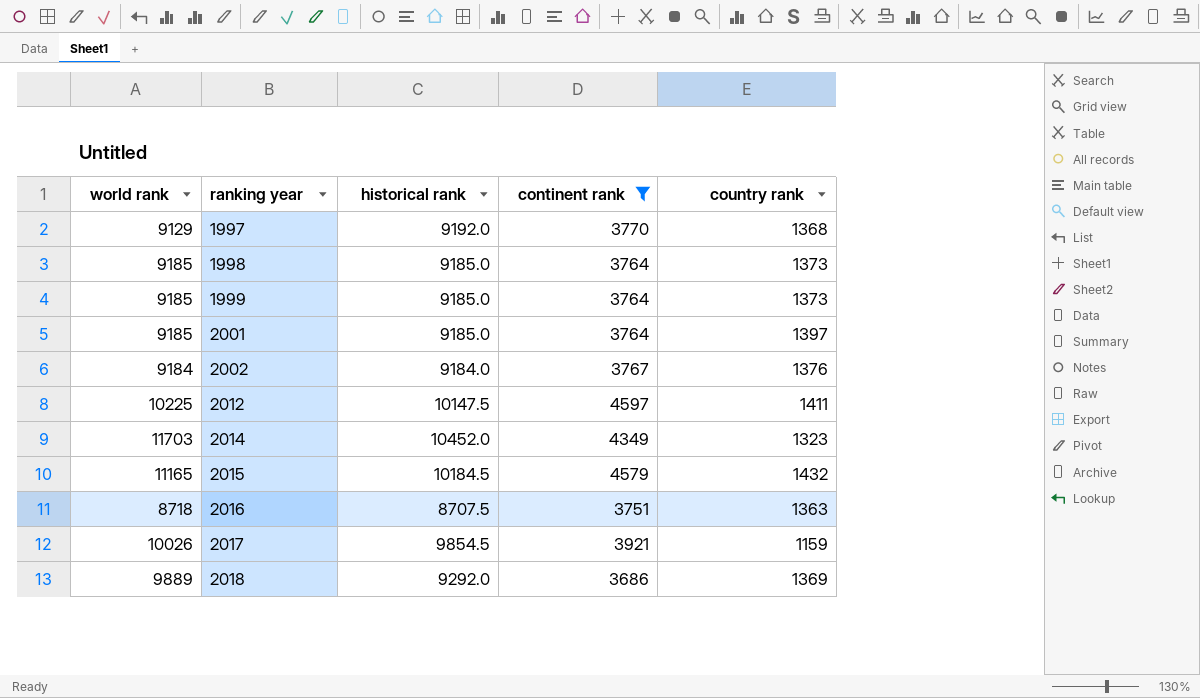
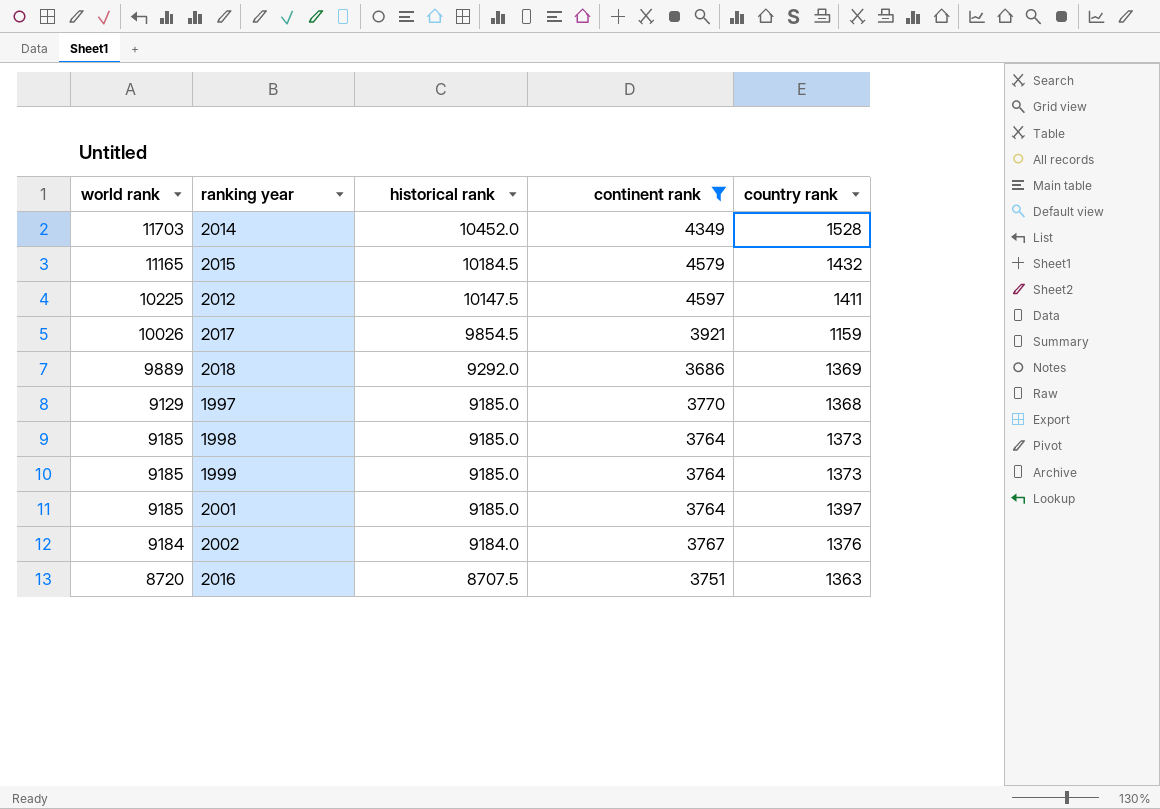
row order: ranking year ascending -> historical rank descending
2014 | country rank: 1323 -> 1528
1997 | historical rank: 9192.0 -> 9185.0
2016 | world rank: 8718 -> 8720

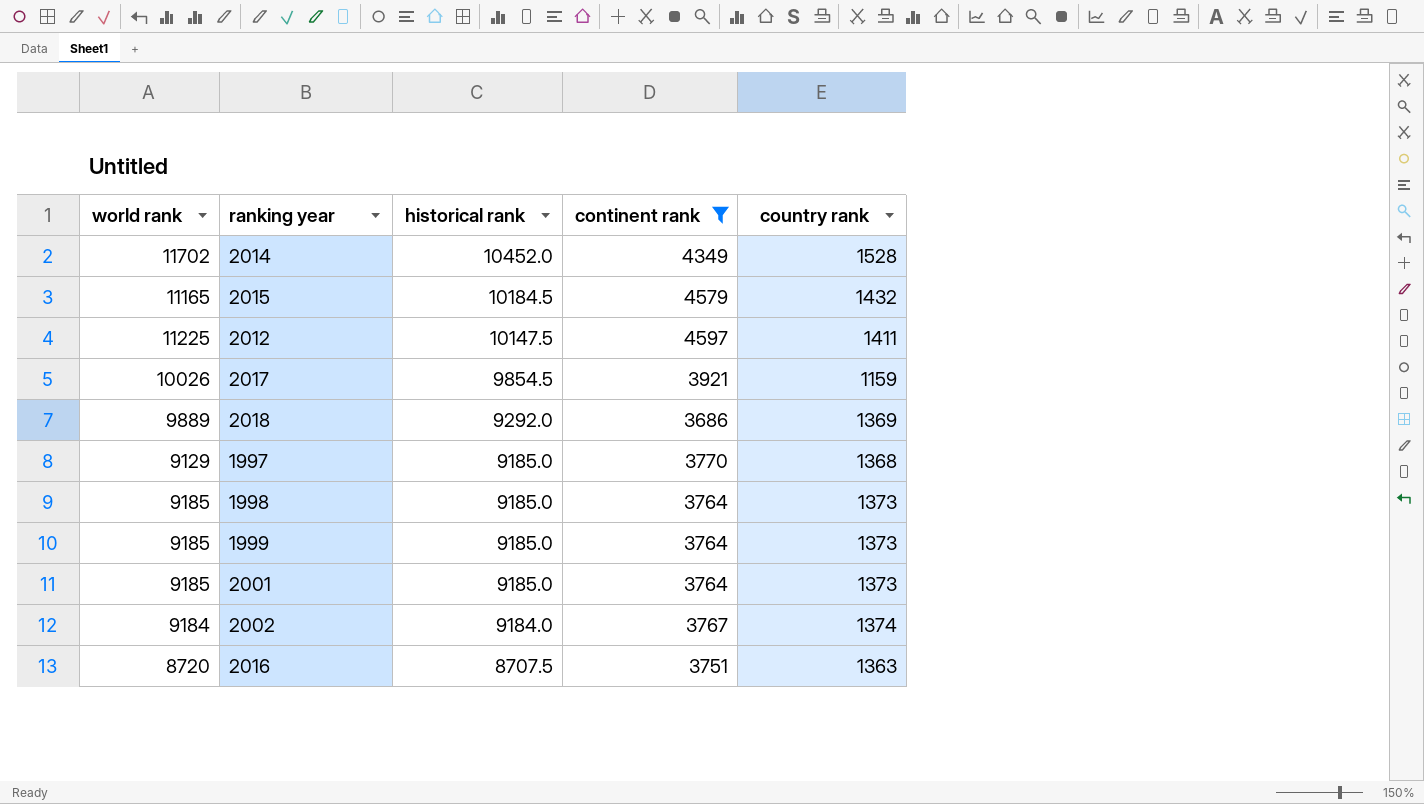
2014 | world rank: 11703 -> 11702
2012 | world rank: 10225 -> 11225
2001 | country rank: 1397 -> 1373
2002 | country rank: 1376 -> 1374

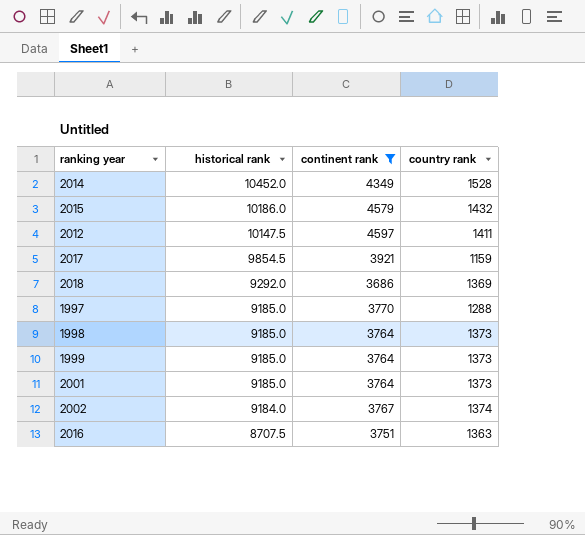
column world rank | position: 1 -> none
2015 | historical rank: 10184.5 -> 10186.0
1997 | country rank: 1368 -> 1288

